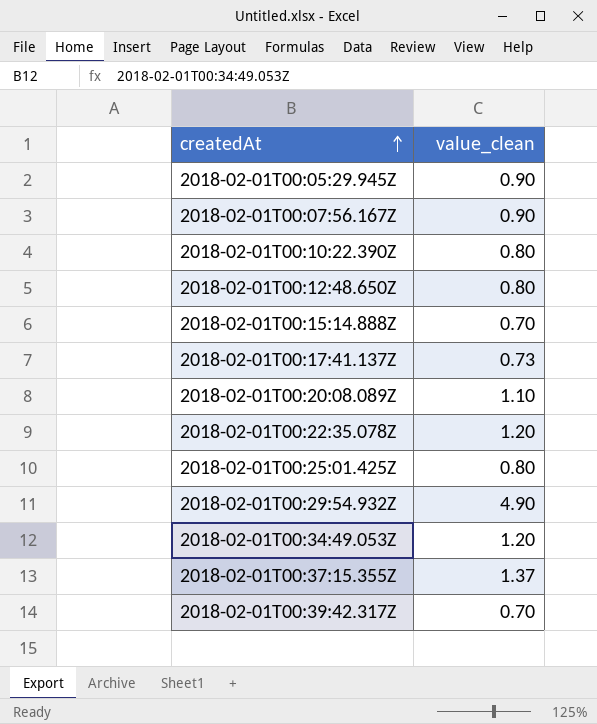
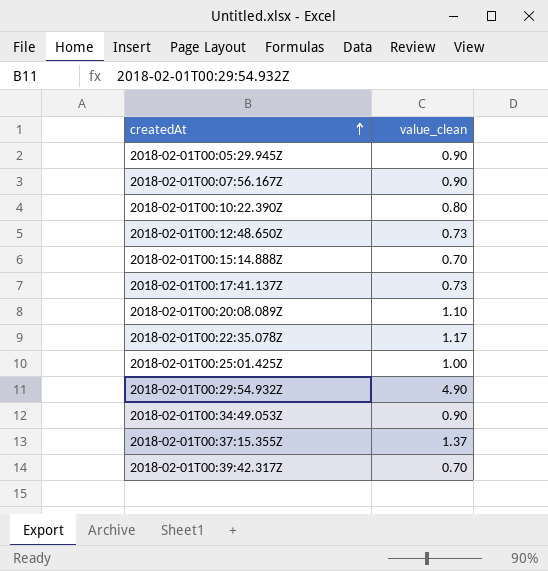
2018-02-01T00:12:48.650Z | value_clean: 0.80 -> 0.73
2018-02-01T00:22:35.078Z | value_clean: 1.20 -> 1.17
2018-02-01T00:25:01.425Z | value_clean: 0.80 -> 1.00
2018-02-01T00:34:49.053Z | value_clean: 1.20 -> 0.90

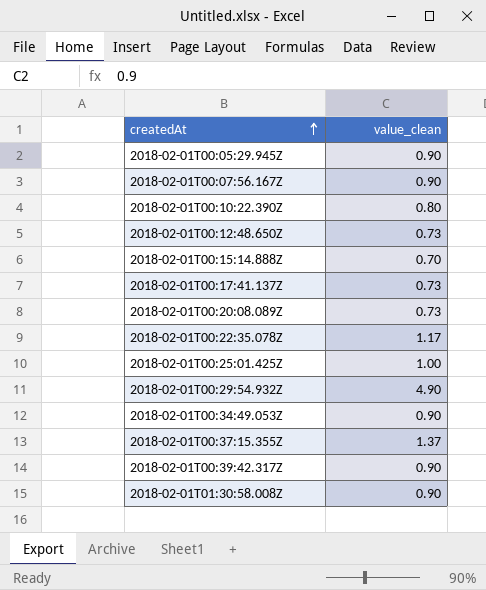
2018-02-01T00:20:08.089Z | value_clean: 1.10 -> 0.73
2018-02-01T00:39:42.317Z | value_clean: 0.70 -> 0.90
row 2018-02-01T01:30:58.008Z: none -> 0.90

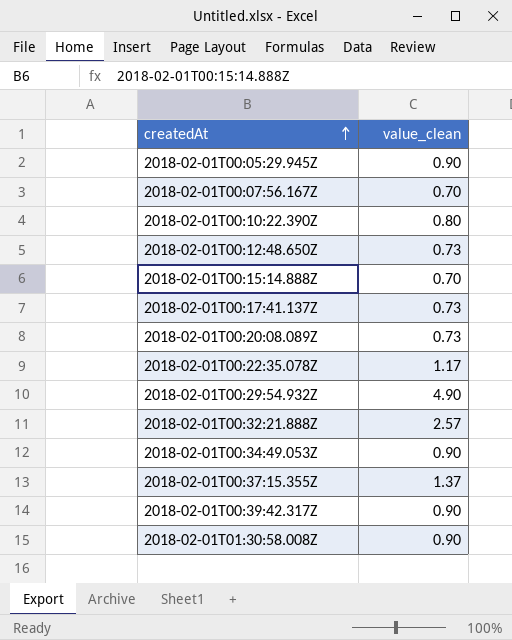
row 2018-02-01T00:25:01.425Z: 1.00 -> none
2018-02-01T00:07:56.167Z | value_clean: 0.90 -> 0.70
row 2018-02-01T00:32:21.888Z: none -> 2.57

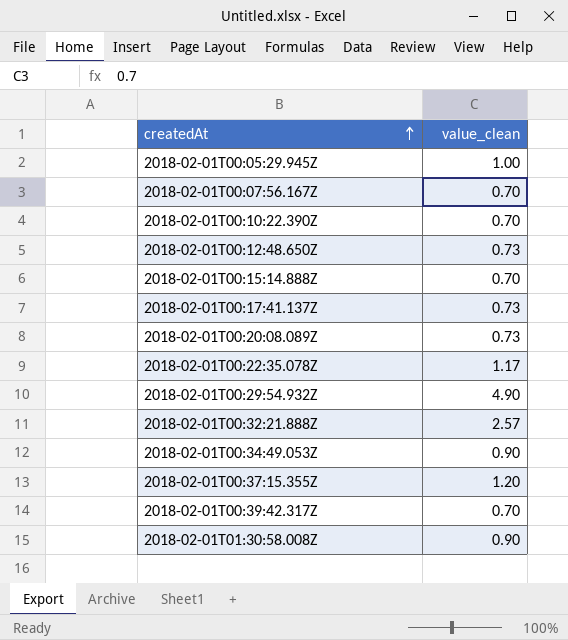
2018-02-01T00:05:29.945Z | value_clean: 0.90 -> 1.00
2018-02-01T00:10:22.390Z | value_clean: 0.80 -> 0.70
2018-02-01T00:37:15.355Z | value_clean: 1.37 -> 1.20
2018-02-01T00:39:42.317Z | value_clean: 0.90 -> 0.70

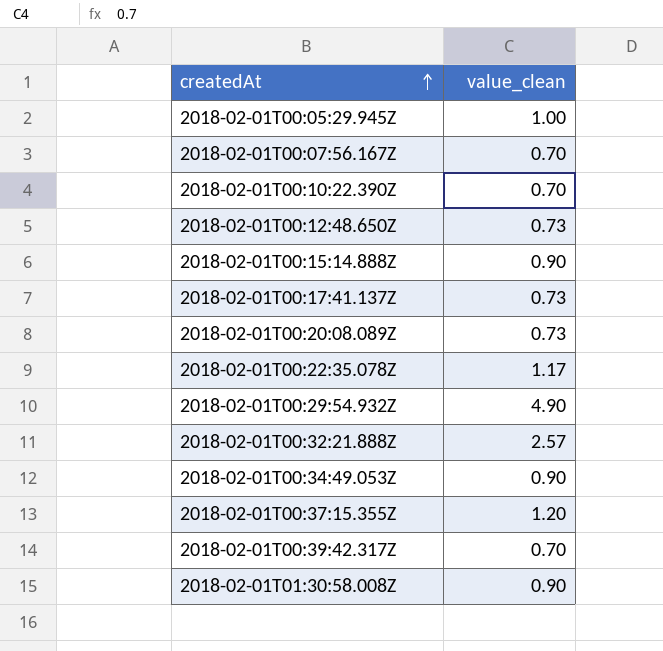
2018-02-01T00:15:14.888Z | value_clean: 0.70 -> 0.90

